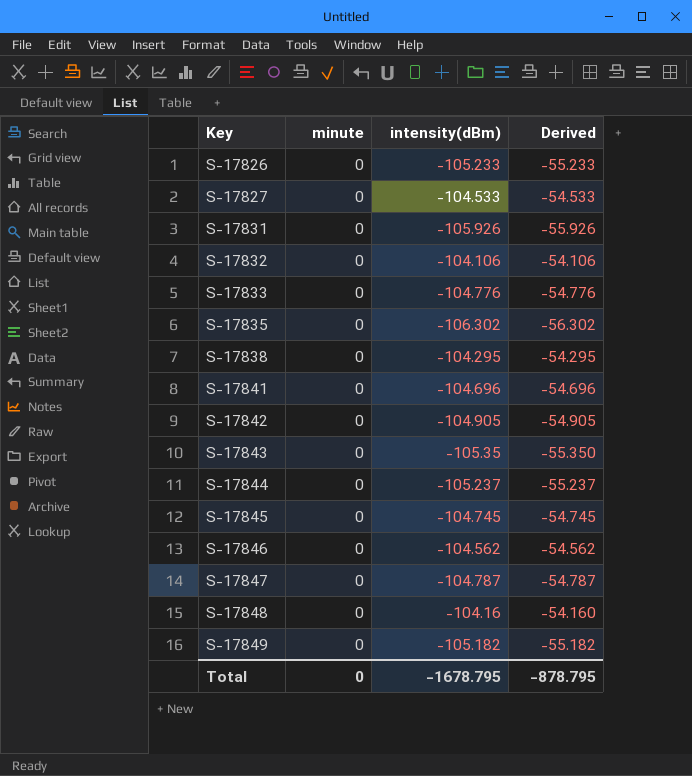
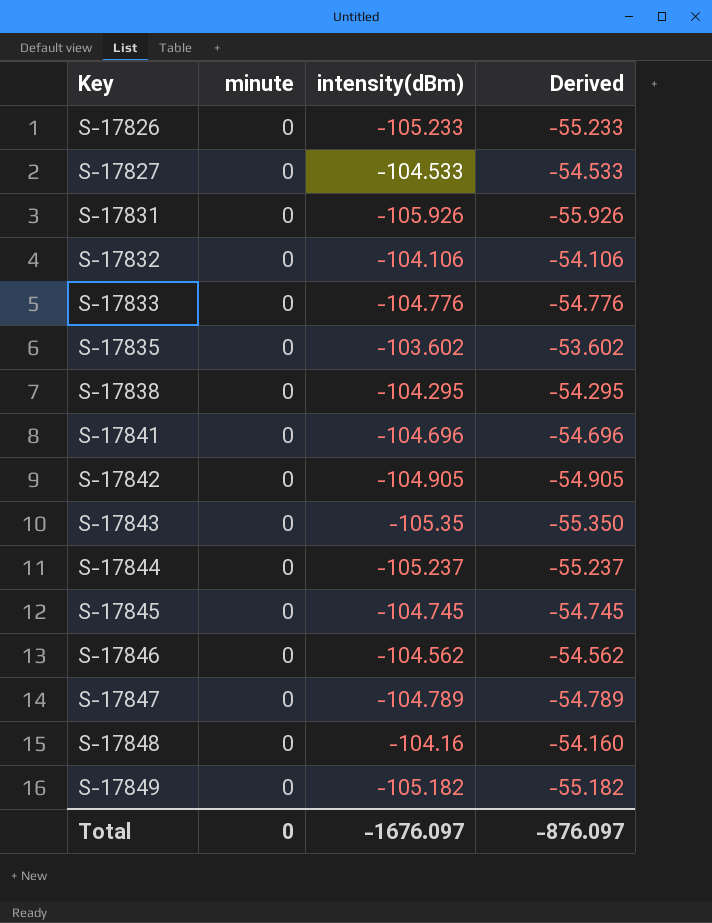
S-17835 | intensity(dBm): -106.302 -> -103.602
S-17835 | Derived: -56.302 -> -53.602
S-17847 | intensity(dBm): -104.787 -> -104.789
S-17847 | Derived: -54.787 -> -54.789
Total | intensity(dBm): -1678.795 -> -1676.097
Total | Derived: -878.795 -> -876.097

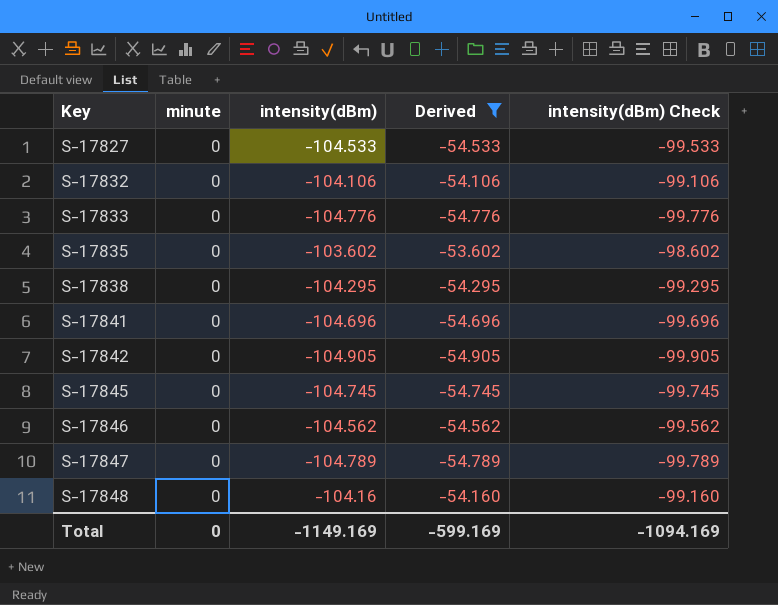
filter: none -> Derived >= -54.905
column intensity(dBm) Check | formula: none -> [intensity(dBm)] + 5
Total | intensity(dBm): -1676.097 -> -1149.169
Total | Derived: -876.097 -> -599.169

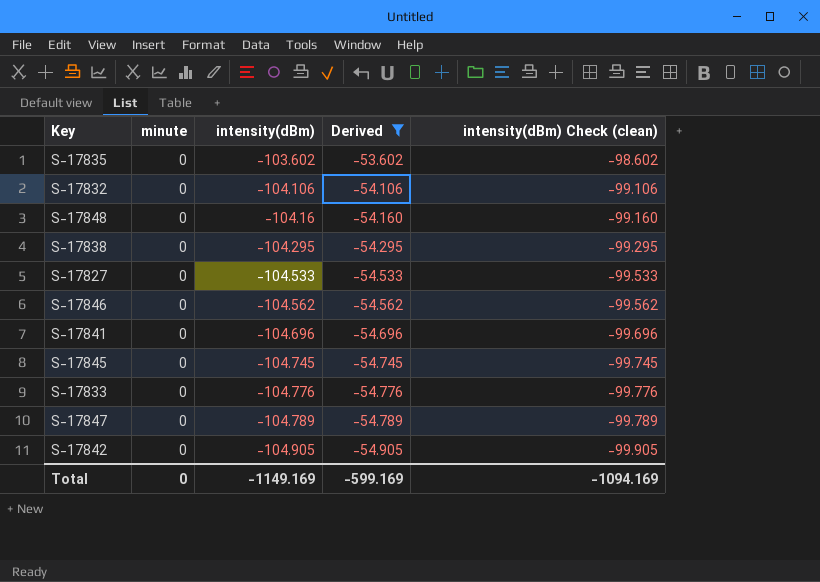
row order: Key ascending -> intensity(dBm) descending
column name: intensity(dBm) Check -> intensity(dBm) Check (clean)

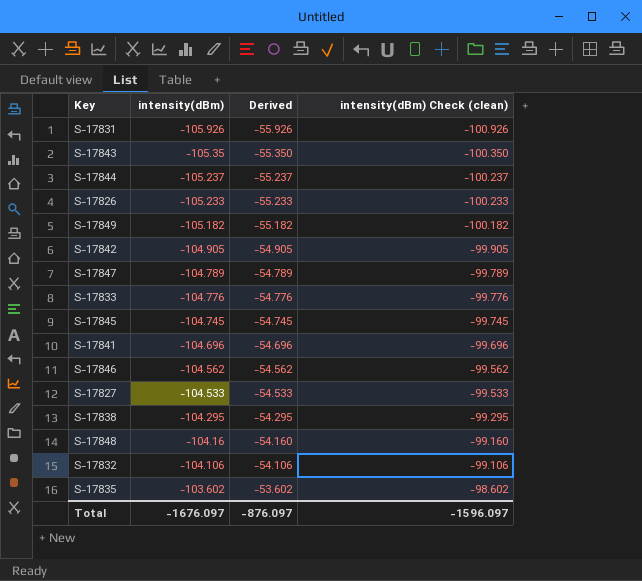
filter: Derived >= -54.905 -> none
row order: intensity(dBm) descending -> intensity(dBm) ascending
column minute | position: 2 -> none
Total | intensity(dBm): -1149.169 -> -1676.097
Total | Derived: -599.169 -> -876.097
Total | intensity(dBm) Check (clean): -1094.169 -> -1596.097

